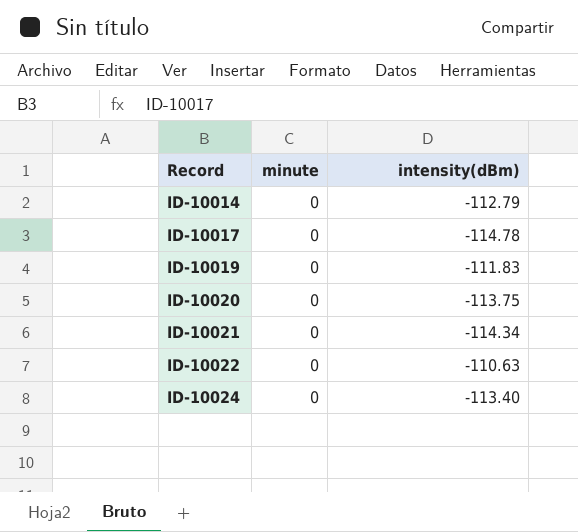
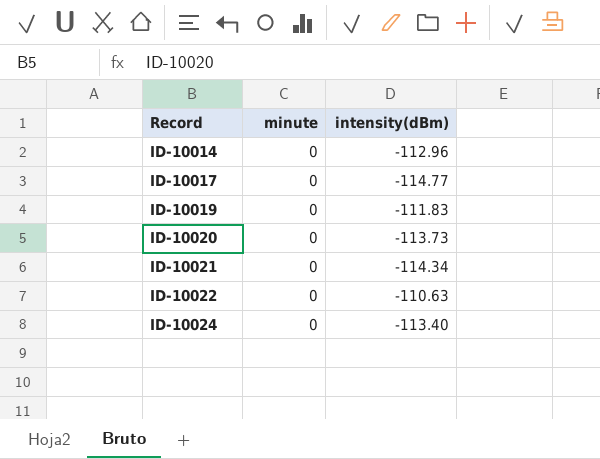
ID-10014 | intensity(dBm): -112.79 -> -112.96
ID-10017 | intensity(dBm): -114.78 -> -114.77
ID-10020 | intensity(dBm): -113.75 -> -113.73

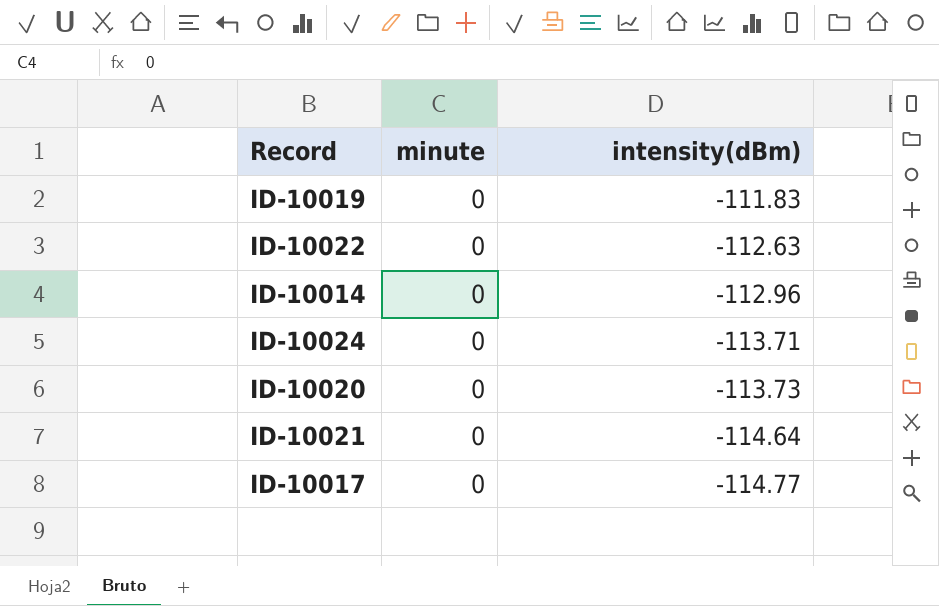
row order: Record ascending -> intensity(dBm) descending
ID-10022 | intensity(dBm): -110.63 -> -112.63
ID-10024 | intensity(dBm): -113.40 -> -113.71
ID-10021 | intensity(dBm): -114.34 -> -114.64

